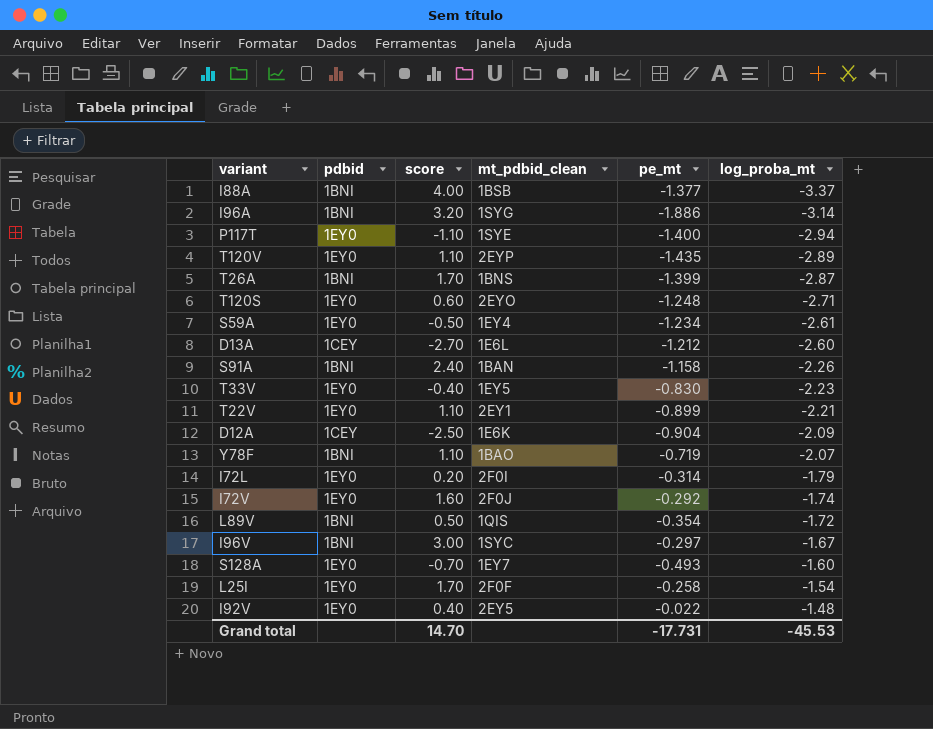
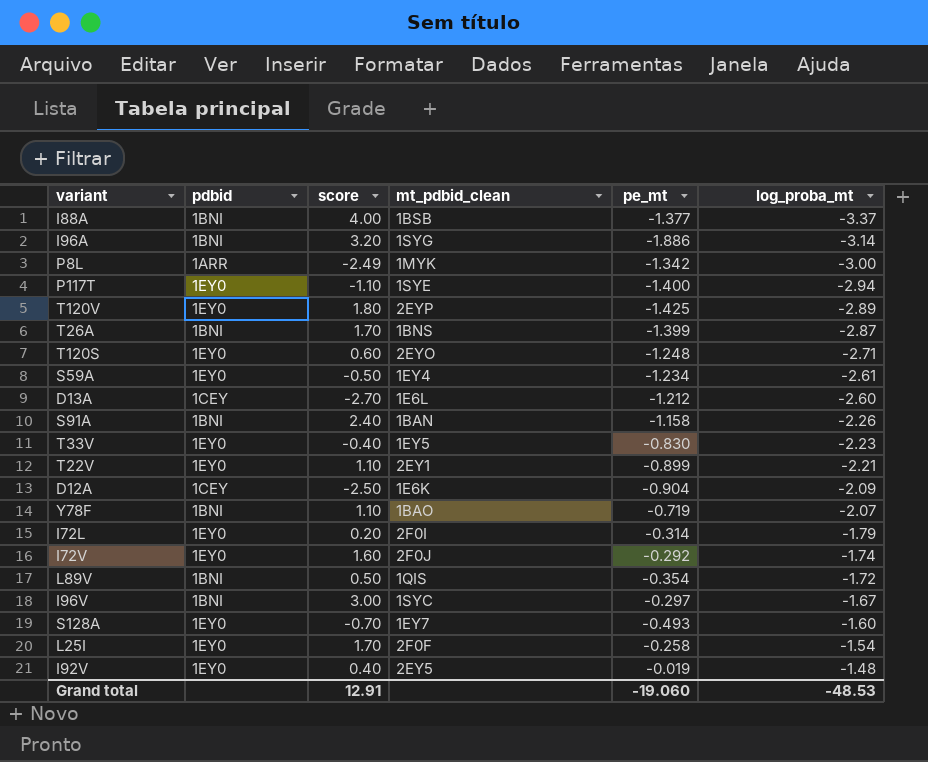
row P8L: none -> 1ARR | -2.49 | 1MYK | -1.342 | -3.00
T120V | score: 1.10 -> 1.80
T120V | pe_mt: -1.435 -> -1.425
I92V | pe_mt: -0.022 -> -0.019
Grand total | score: 14.70 -> 12.91
Grand total | pe_mt: -17.731 -> -19.060
Grand total | log_proba_mt: -45.53 -> -48.53

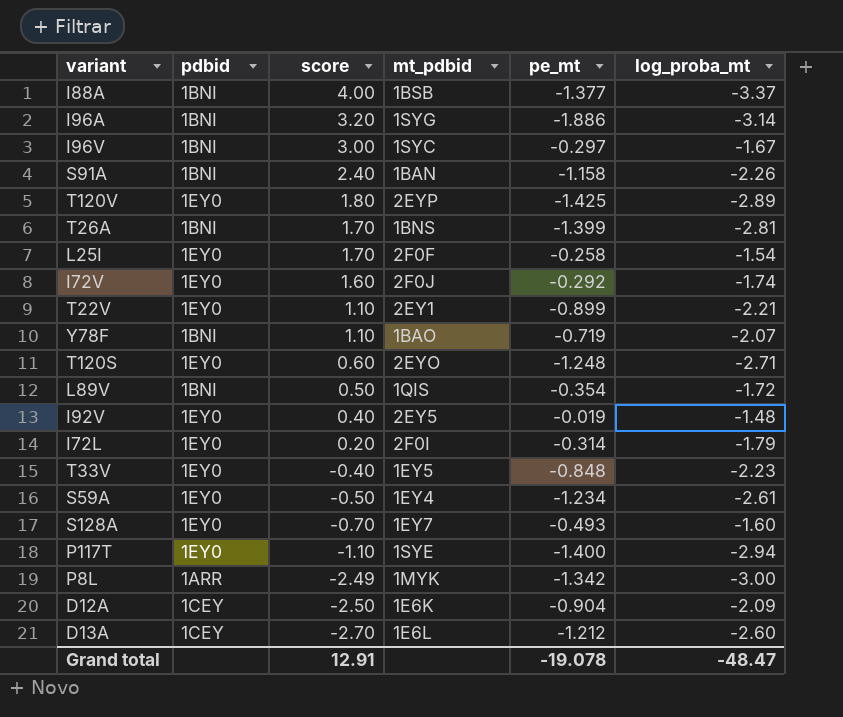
row order: log_proba_mt ascending -> score descending
column name: mt_pdbid_clean -> mt_pdbid
T26A | log_proba_mt: -2.87 -> -2.81
T33V | pe_mt: -0.830 -> -0.848
Grand total | pe_mt: -19.060 -> -19.078
Grand total | log_proba_mt: -48.53 -> -48.47

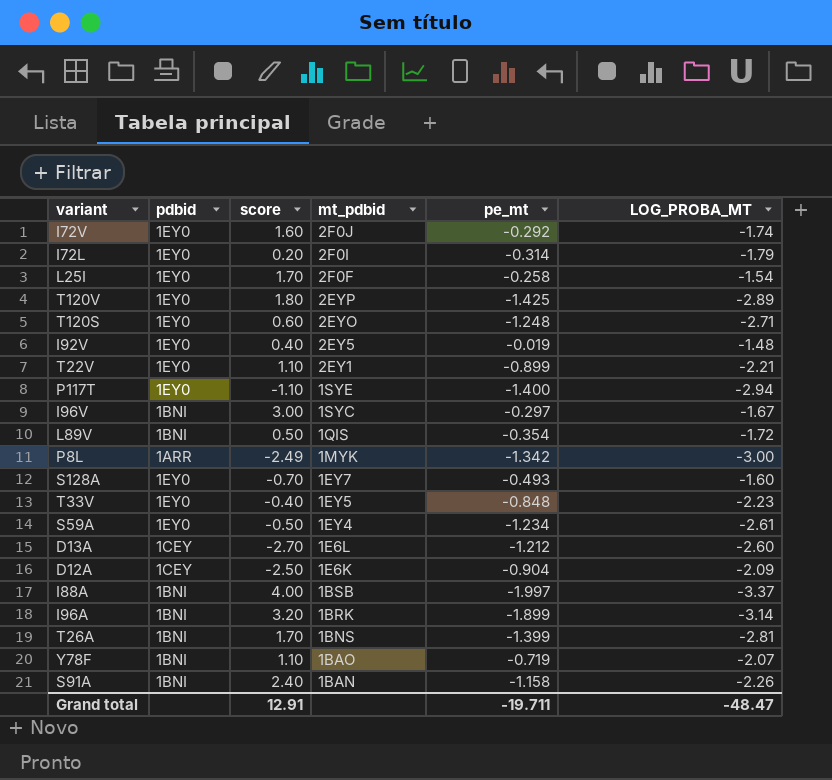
row order: score descending -> mt_pdbid descending
column name: log_proba_mt -> LOG_PROBA_MT
I88A | pe_mt: -1.377 -> -1.997
I96A | mt_pdbid: 1SYG -> 1BRK
I96A | pe_mt: -1.886 -> -1.899
Grand total | pe_mt: -19.078 -> -19.711

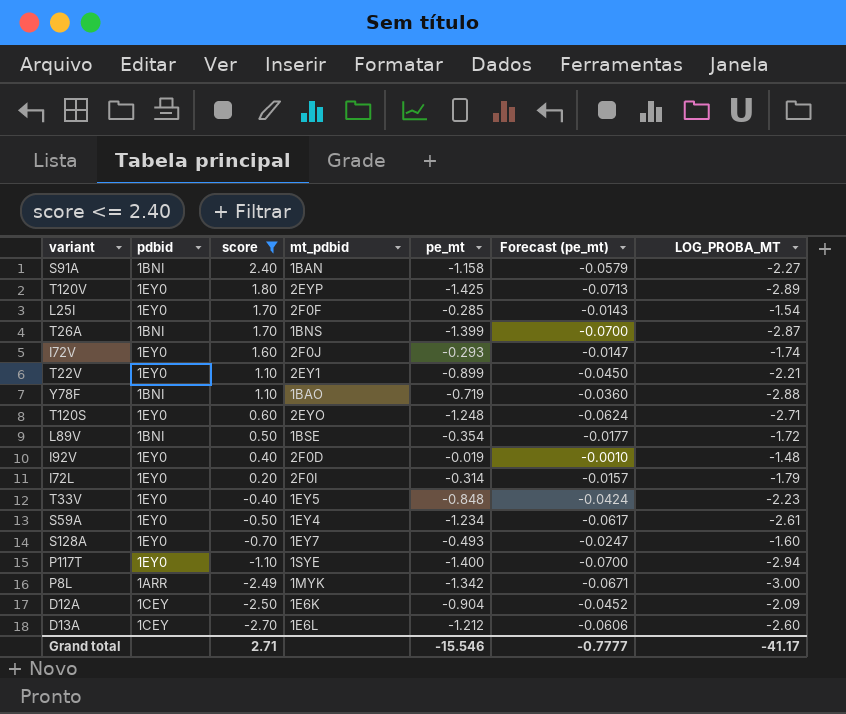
filter: none -> score <= 2.40
row order: mt_pdbid descending -> score descending
column Forecast (pe_mt) | formula: none -> [pe_mt] * 0.05
S91A | LOG_PROBA_MT: -2.26 -> -2.27
L25I | pe_mt: -0.258 -> -0.285
T26A | LOG_PROBA_MT: -2.81 -> -2.87
I72V | pe_mt: -0.292 -> -0.293
Y78F | LOG_PROBA_MT: -2.07 -> -2.88
L89V | mt_pdbid: 1QIS -> 1BSE
I92V | mt_pdbid: 2EY5 -> 2F0D
Grand total | score: 12.91 -> 2.71
Grand total | pe_mt: -19.711 -> -15.546
Grand total | LOG_PROBA_MT: -48.47 -> -41.17

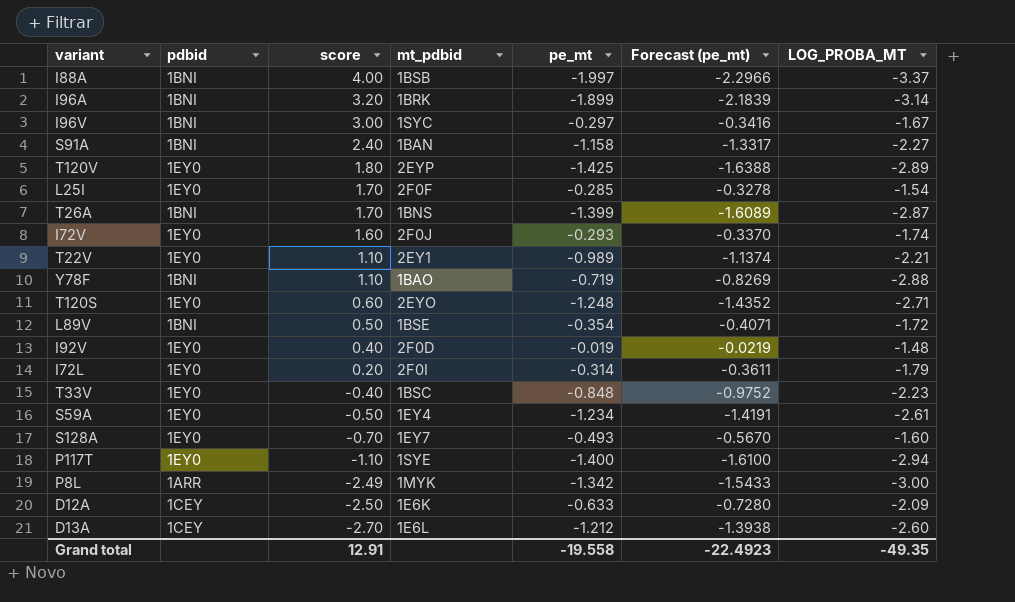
filter: score <= 2.40 -> none
column Forecast (pe_mt) | formula: [pe_mt] * 0.05 -> [pe_mt] * 1.15
T22V | pe_mt: -0.899 -> -0.989
T33V | mt_pdbid: 1EY5 -> 1BSC
D12A | pe_mt: -0.904 -> -0.633
Grand total | score: 2.71 -> 12.91
Grand total | pe_mt: -15.546 -> -19.558
Grand total | Forecast (pe_mt): -0.7777 -> -22.4923
Grand total | LOG_PROBA_MT: -41.17 -> -49.35

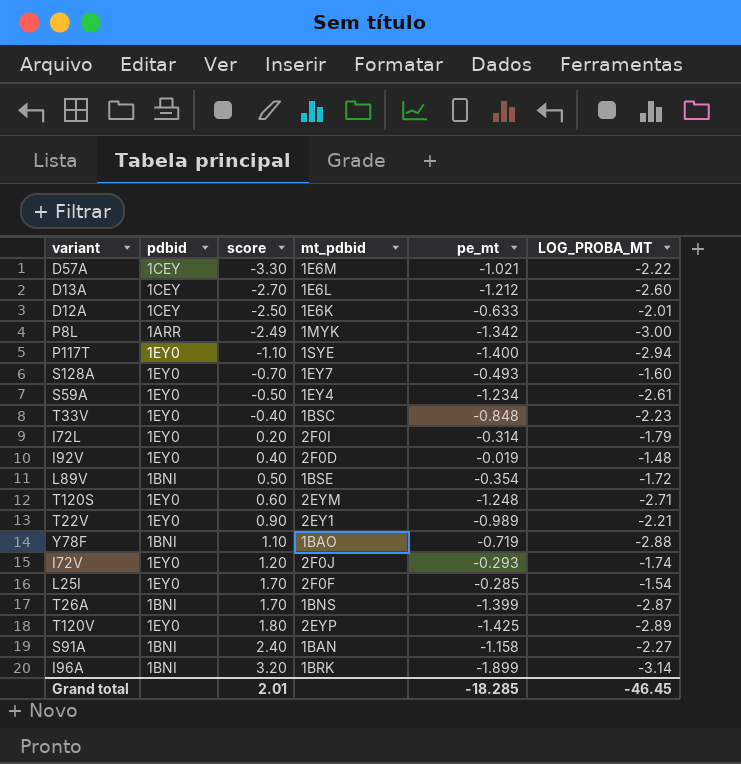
row order: score descending -> score ascending
column Forecast (pe_mt) | formula: [pe_mt] * 1.15 -> none
row I88A: 1BNI | 4.00 | 1BSB | -1.997 | -2.2966 | -3.37 -> none
row I96V: 1BNI | 3.00 | 1SYC | -0.297 | -0.3416 | -1.67 -> none
row D57A: none -> 1CEY | -3.30 | 1E6M | -1.021 | -2.22
D12A | LOG_PROBA_MT: -2.09 -> -2.01
T120S | mt_pdbid: 2EYO -> 2EYM
T22V | score: 1.10 -> 0.90
I72V | score: 1.60 -> 1.20
Grand total | score: 12.91 -> 2.01
Grand total | pe_mt: -19.558 -> -18.285
Grand total | LOG_PROBA_MT: -49.35 -> -46.45

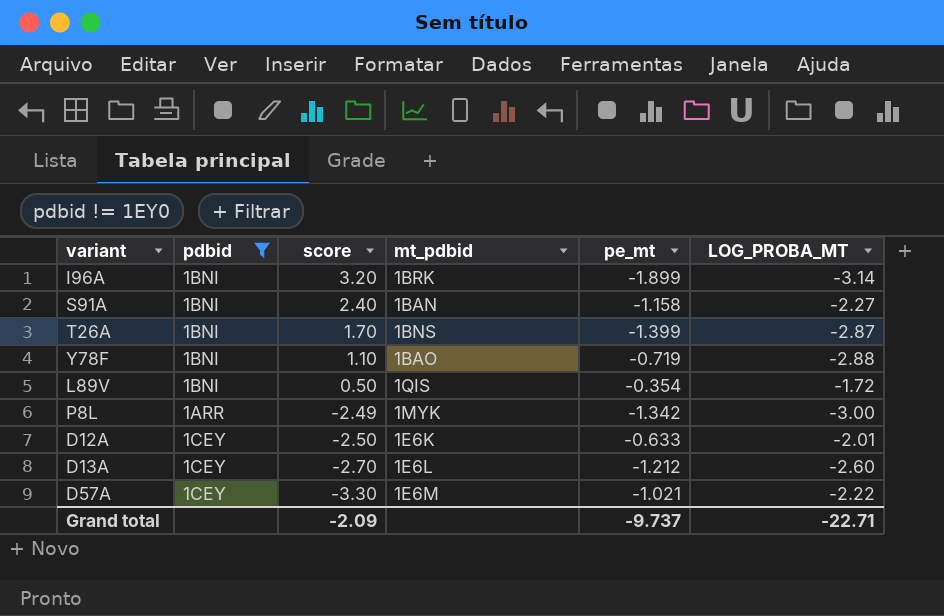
filter: none -> pdbid != 1EY0
row order: score ascending -> score descending
L89V | mt_pdbid: 1BSE -> 1QIS
Grand total | score: 2.01 -> -2.09
Grand total | pe_mt: -18.285 -> -9.737
Grand total | LOG_PROBA_MT: -46.45 -> -22.71

